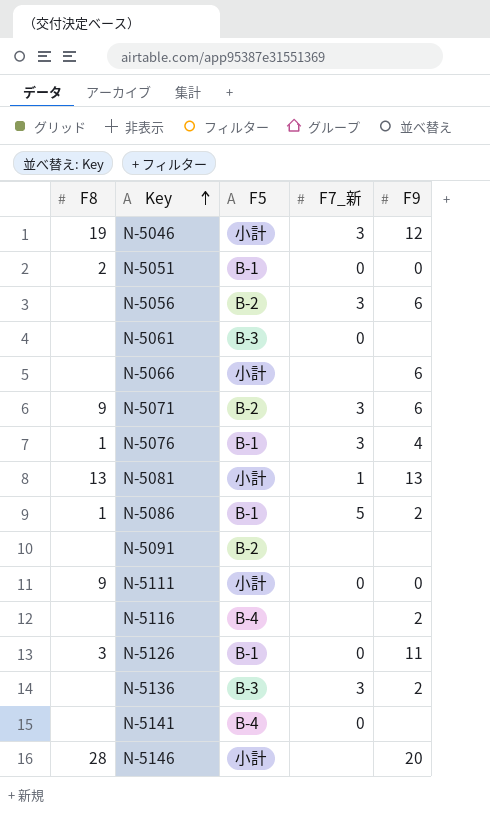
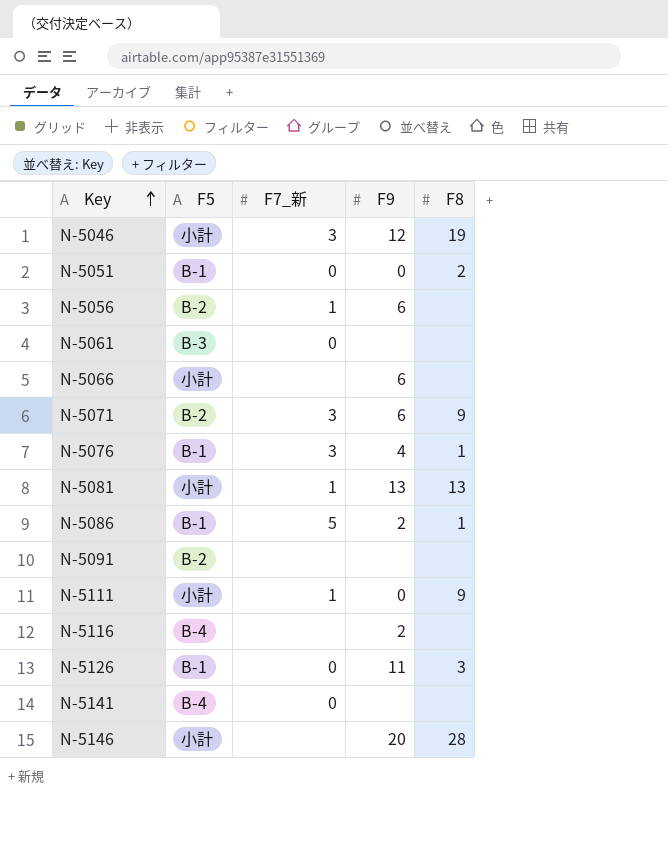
column F8 | position: 1 -> 5
row N-5136: none | B-3 | 3 | 2 -> none
N-5056 | F7_新: 3 -> 1
N-5111 | F7_新: 0 -> 1

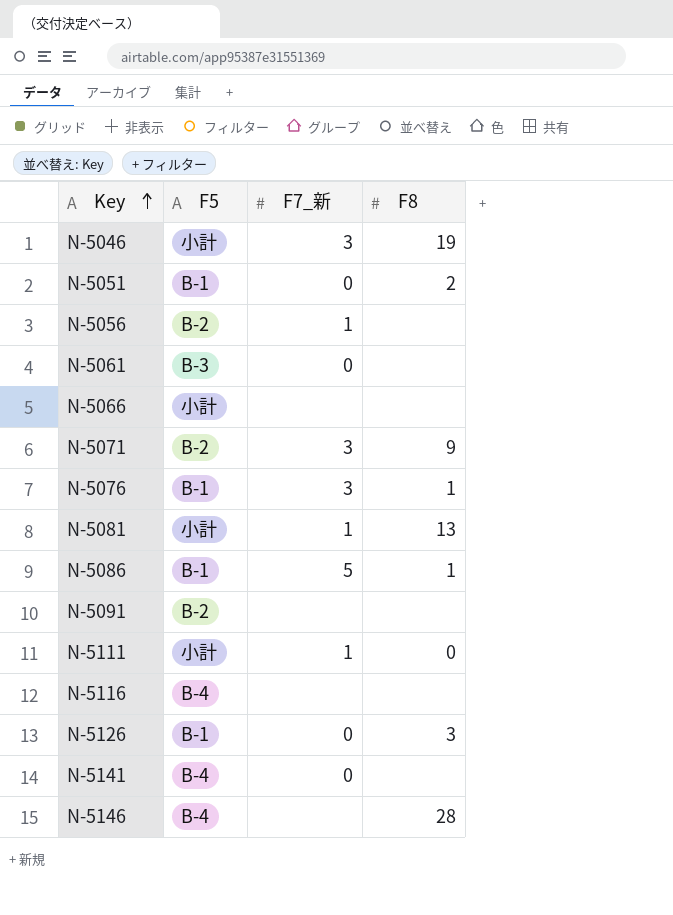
column F9 | position: 4 -> none
N-5111 | F8: 9 -> 0
N-5146 | F5: 小計 -> B-4

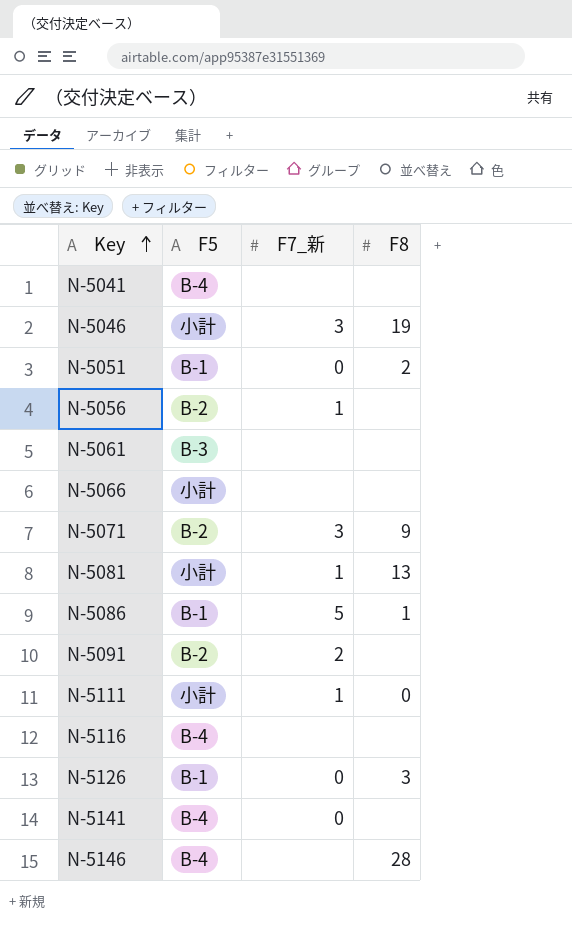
row N-5076: B-1 | 3 | 1 -> none
row N-5041: none -> B-4 | none | none
N-5061 | F7_新: 0 -> none
N-5091 | F7_新: none -> 2

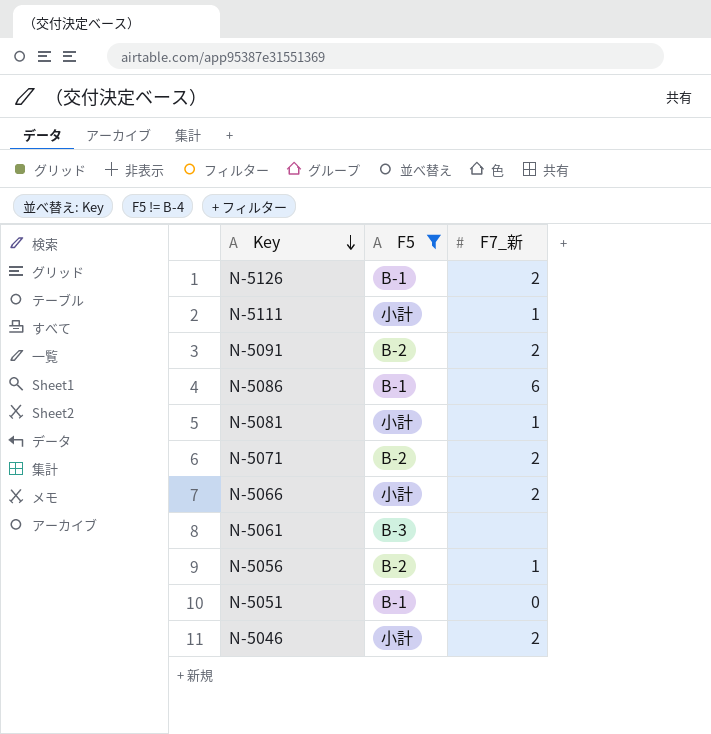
filter: none -> F5 != B-4
row order: Key ascending -> Key descending
column F8 | position: 4 -> none
N-5126 | F7_新: 0 -> 2
N-5086 | F7_新: 5 -> 6
N-5071 | F7_新: 3 -> 2
N-5066 | F7_新: none -> 2
N-5046 | F7_新: 3 -> 2

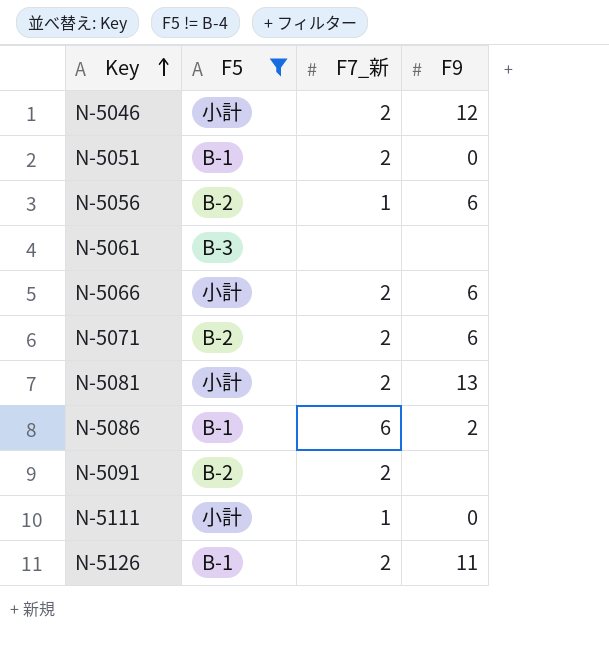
row order: Key descending -> Key ascending
column F9 | position: none -> 4
N-5051 | F7_新: 0 -> 2
N-5081 | F7_新: 1 -> 2

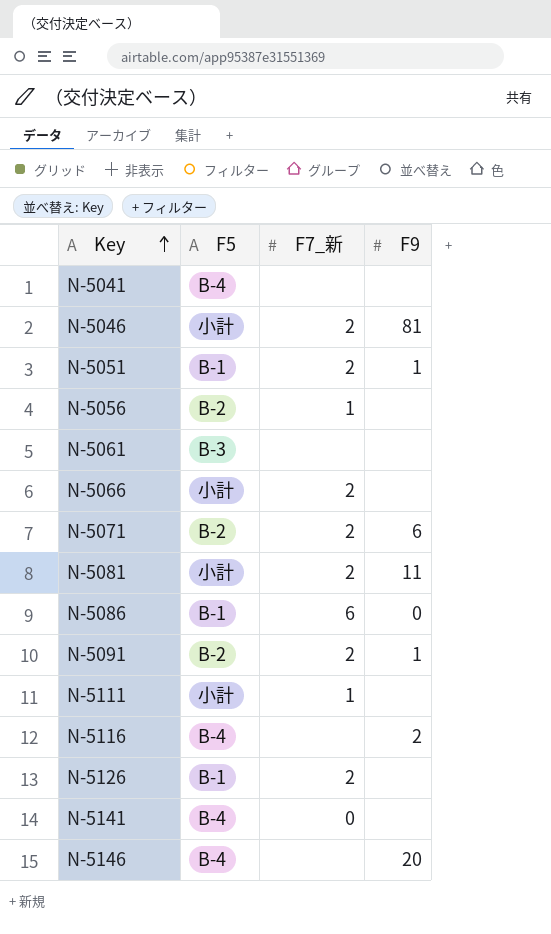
filter: F5 != B-4 -> none
N-5046 | F9: 12 -> 81
N-5051 | F9: 0 -> 1
N-5056 | F9: 6 -> none
N-5066 | F9: 6 -> none
N-5081 | F9: 13 -> 11
N-5086 | F9: 2 -> 0
N-5091 | F9: none -> 1
N-5111 | F9: 0 -> none
N-5126 | F9: 11 -> none

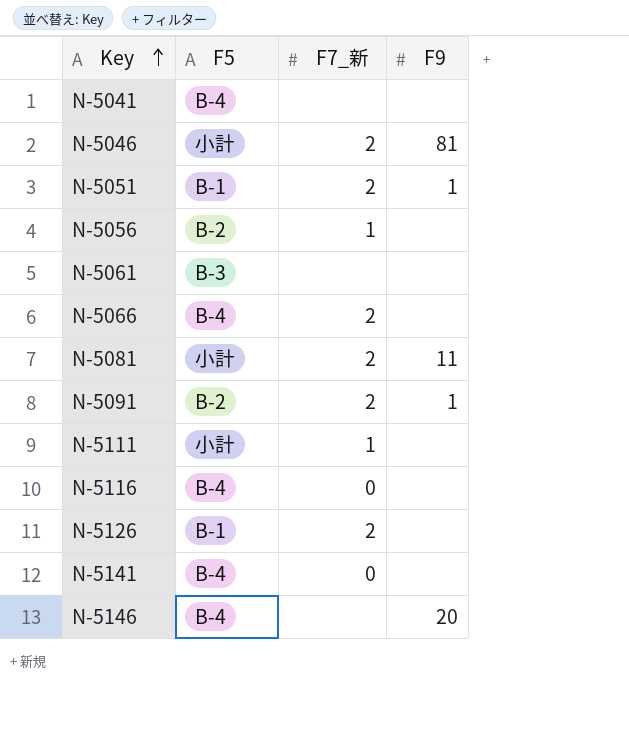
row N-5071: B-2 | 2 | 6 -> none
row N-5086: B-1 | 6 | 0 -> none
N-5066 | F5: 小計 -> B-4
N-5116 | F7_新: none -> 0
N-5116 | F9: 2 -> none

